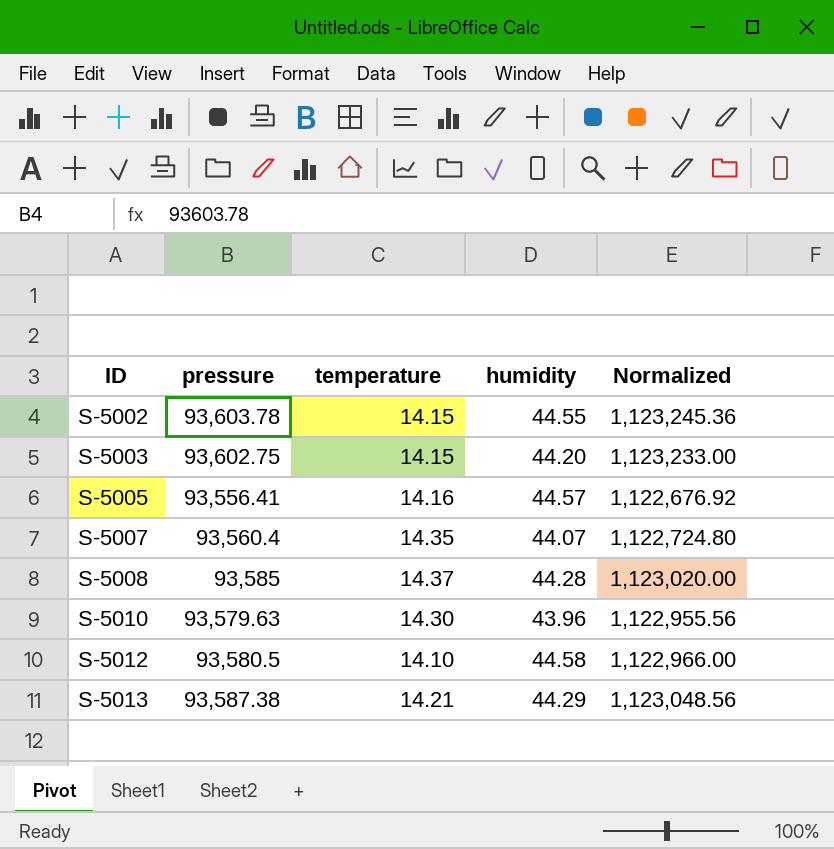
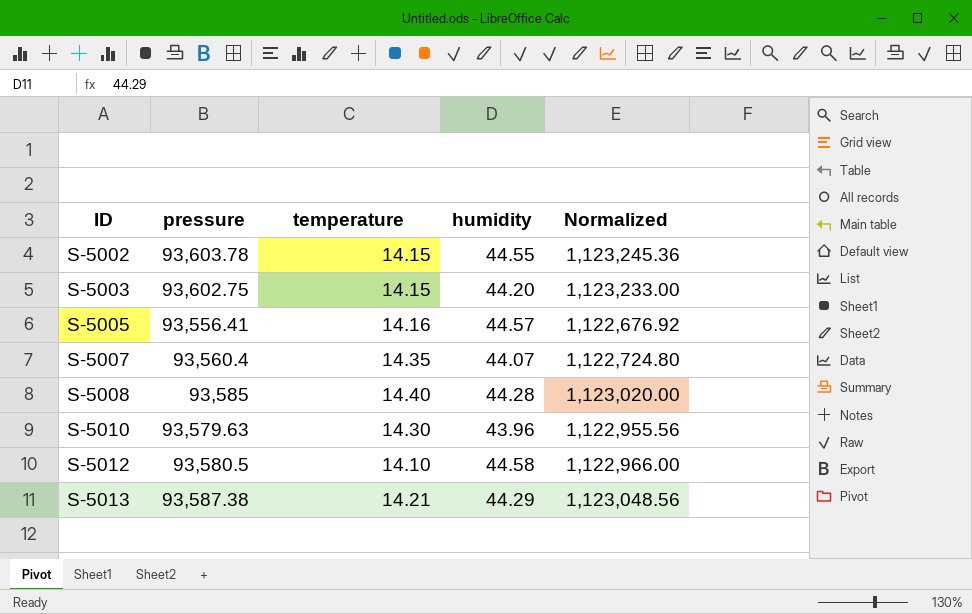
S-5008 | temperature: 14.37 -> 14.40

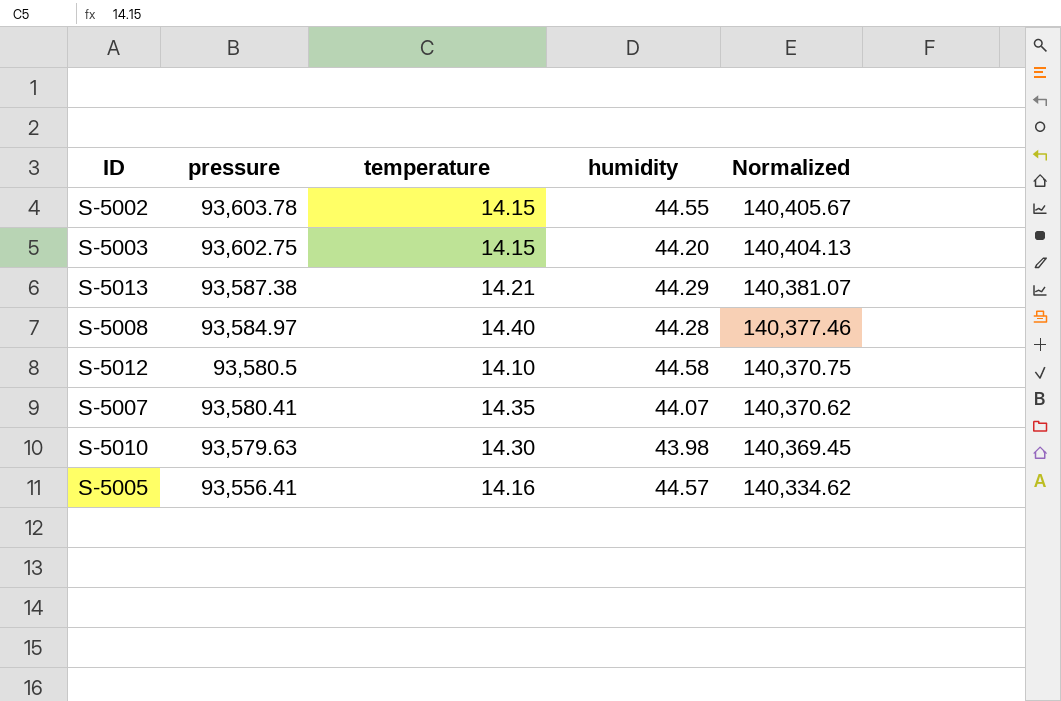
row order: ID ascending -> pressure descending
column Normalized | formula: [pressure] * 12 -> [pressure] * 1.5
S-5008 | pressure: 93,585 -> 93,584.97
S-5007 | pressure: 93,560.4 -> 93,580.41
S-5010 | humidity: 43.96 -> 43.98

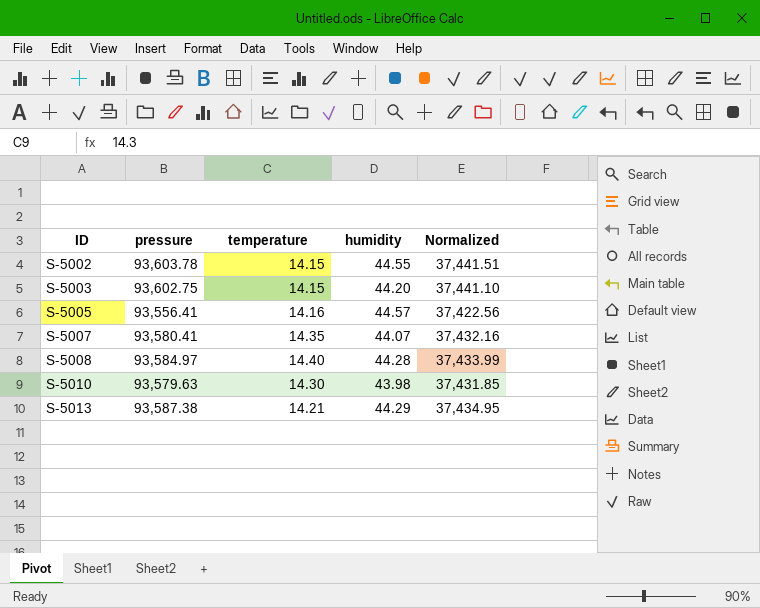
row order: pressure descending -> ID ascending
column Normalized | formula: [pressure] * 1.5 -> [pressure] * 0.4
row S-5012: 93,580.5 | 14.10 | 44.58 | 140,370.75 -> none

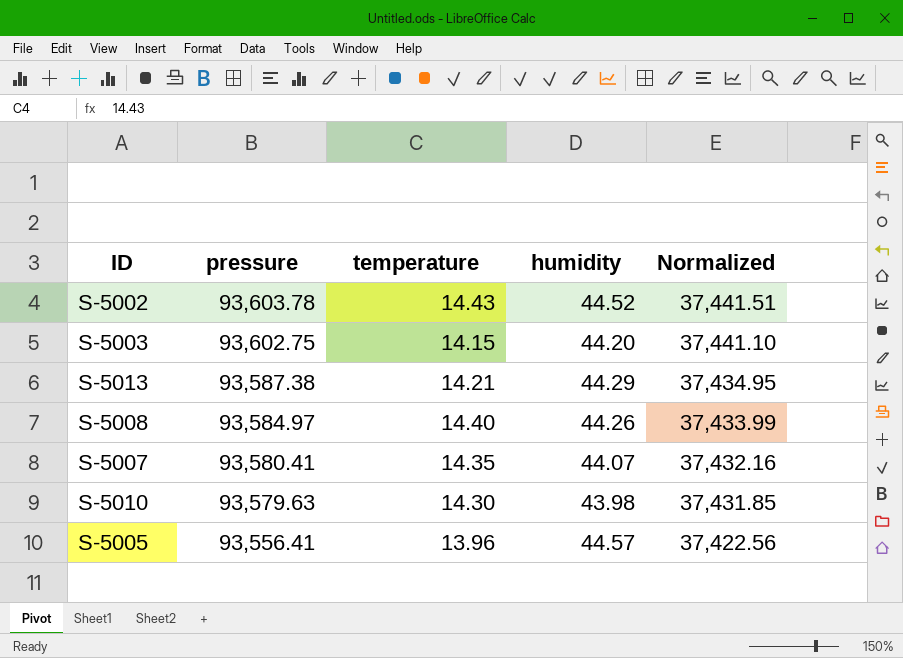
row order: ID ascending -> pressure descending
S-5002 | temperature: 14.15 -> 14.43
S-5002 | humidity: 44.55 -> 44.52
S-5008 | humidity: 44.28 -> 44.26
S-5005 | temperature: 14.16 -> 13.96

